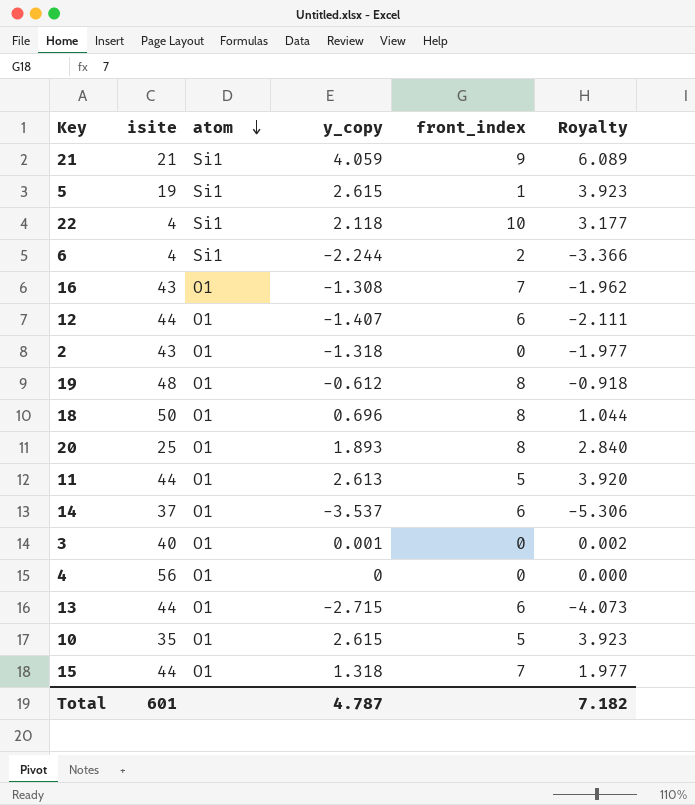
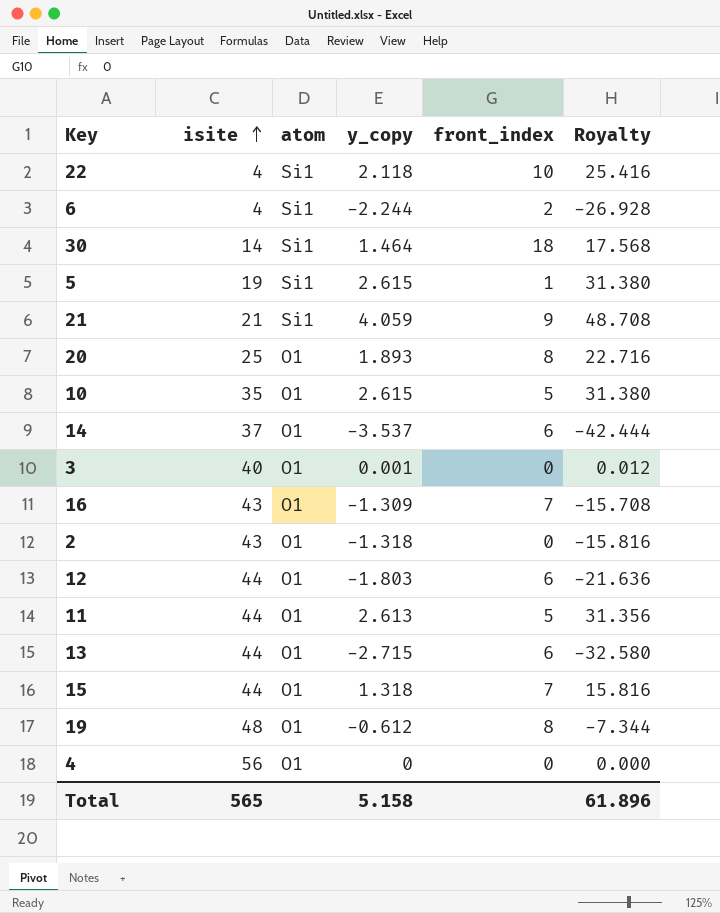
row order: atom descending -> isite ascending
column Royalty | formula: [y_copy] * 1.5 -> [y_copy] * 12
row 18: 50 | O1 | 0.696 | 8 | 1.044 -> none
row 30: none -> 14 | Si1 | 1.464 | 18 | 17.568
16 | y_copy: -1.308 -> -1.309
12 | y_copy: -1.407 -> -1.803
Total | isite: 601 -> 565
Total | y_copy: 4.787 -> 5.158
Total | Royalty: 7.182 -> 61.896

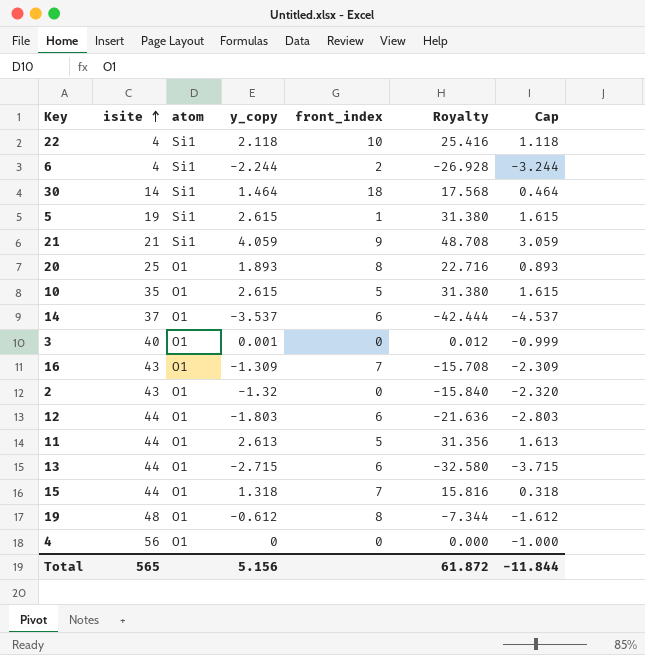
column Cap | formula: none -> [y_copy] - 1
2 | y_copy: -1.318 -> -1.32
2 | Royalty: -15.816 -> -15.840
Total | y_copy: 5.158 -> 5.156
Total | Royalty: 61.896 -> 61.872

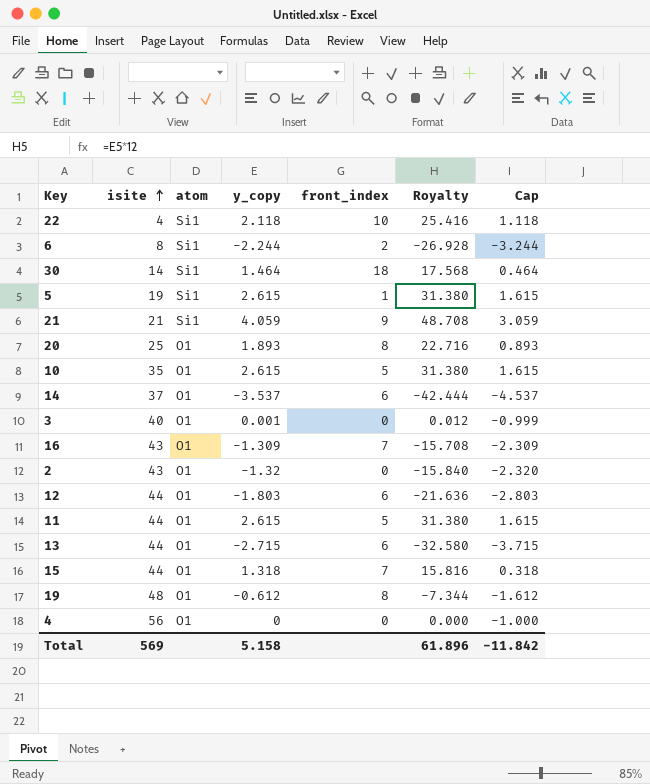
6 | isite: 4 -> 8
11 | y_copy: 2.613 -> 2.615
11 | Royalty: 31.356 -> 31.380
11 | Cap: 1.613 -> 1.615
Total | isite: 565 -> 569
Total | y_copy: 5.156 -> 5.158
Total | Royalty: 61.872 -> 61.896
Total | Cap: -11.844 -> -11.842

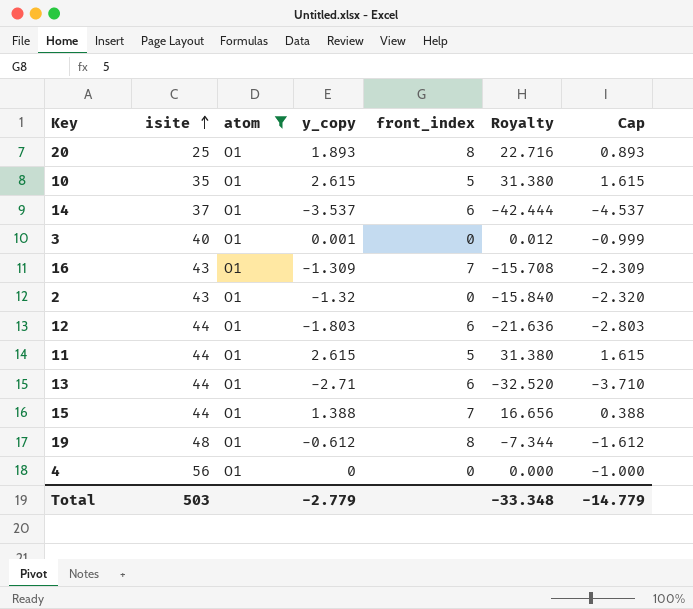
filter: none -> atom = O1
13 | y_copy: -2.715 -> -2.71
13 | Royalty: -32.580 -> -32.520
13 | Cap: -3.715 -> -3.710
15 | y_copy: 1.318 -> 1.388
15 | Royalty: 15.816 -> 16.656
15 | Cap: 0.318 -> 0.388
Total | isite: 569 -> 503
Total | y_copy: 5.158 -> -2.779
Total | Royalty: 61.896 -> -33.348
Total | Cap: -11.842 -> -14.779

